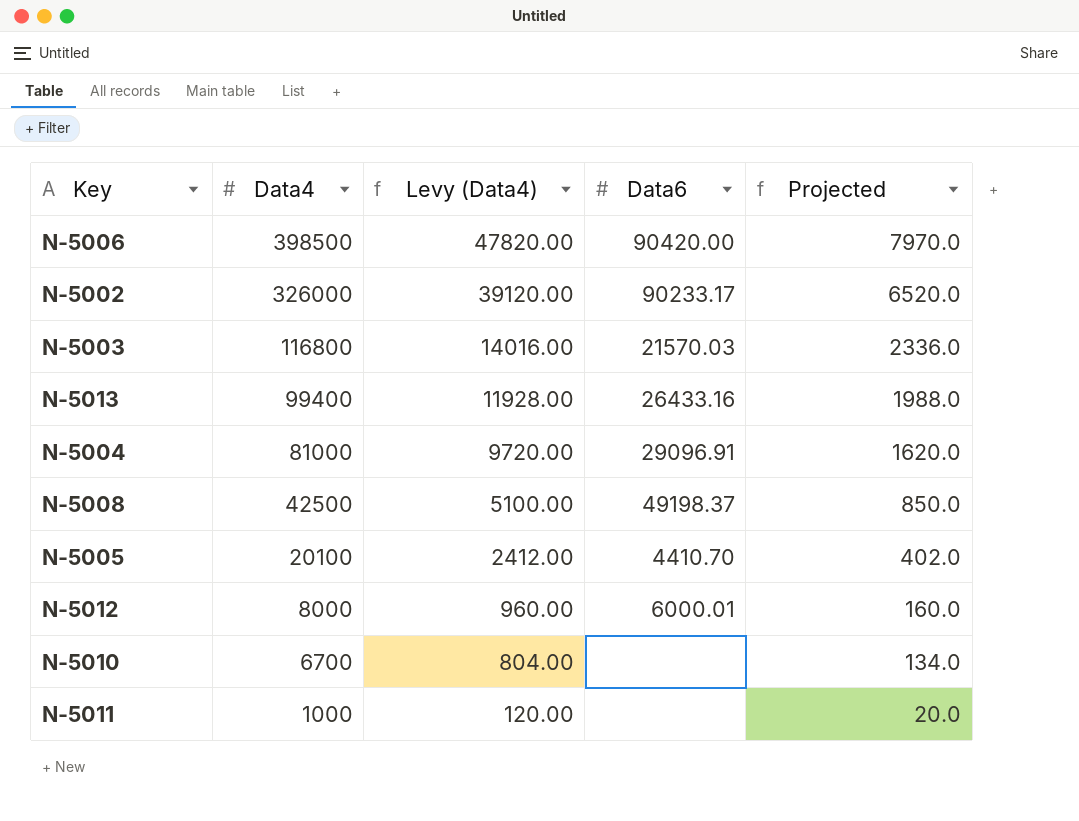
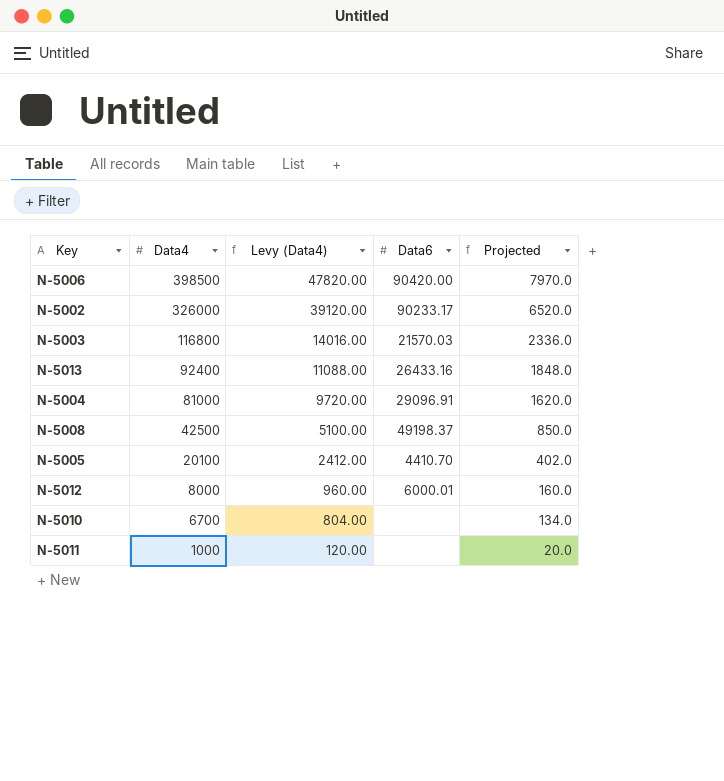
N-5013 | Data4: 99400 -> 92400
N-5013 | Levy (Data4): 11928.00 -> 11088.00
N-5013 | Projected: 1988.0 -> 1848.0

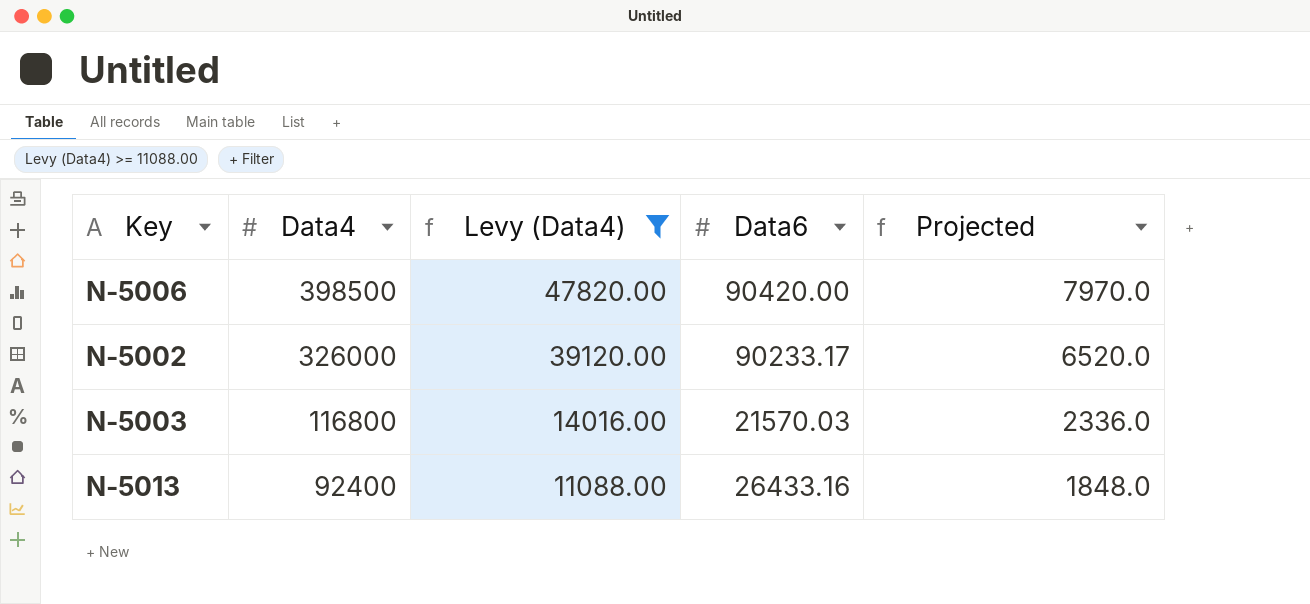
filter: none -> Levy (Data4) >= 11088.00

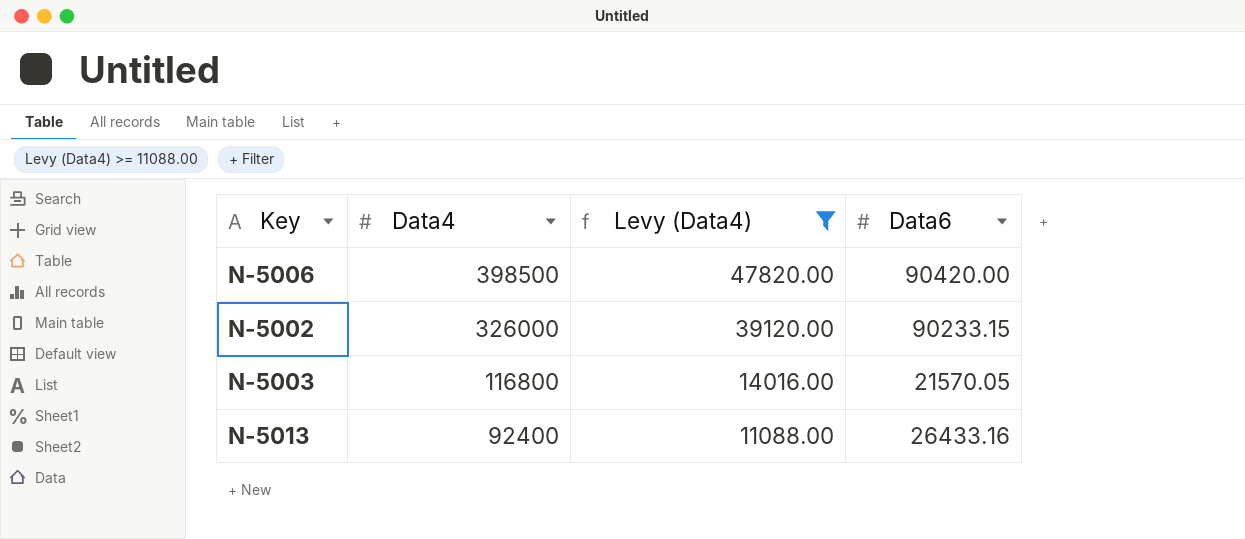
column Projected | formula: [Data4] * 0.02 -> none
N-5002 | Data6: 90233.17 -> 90233.15
N-5003 | Data6: 21570.03 -> 21570.05

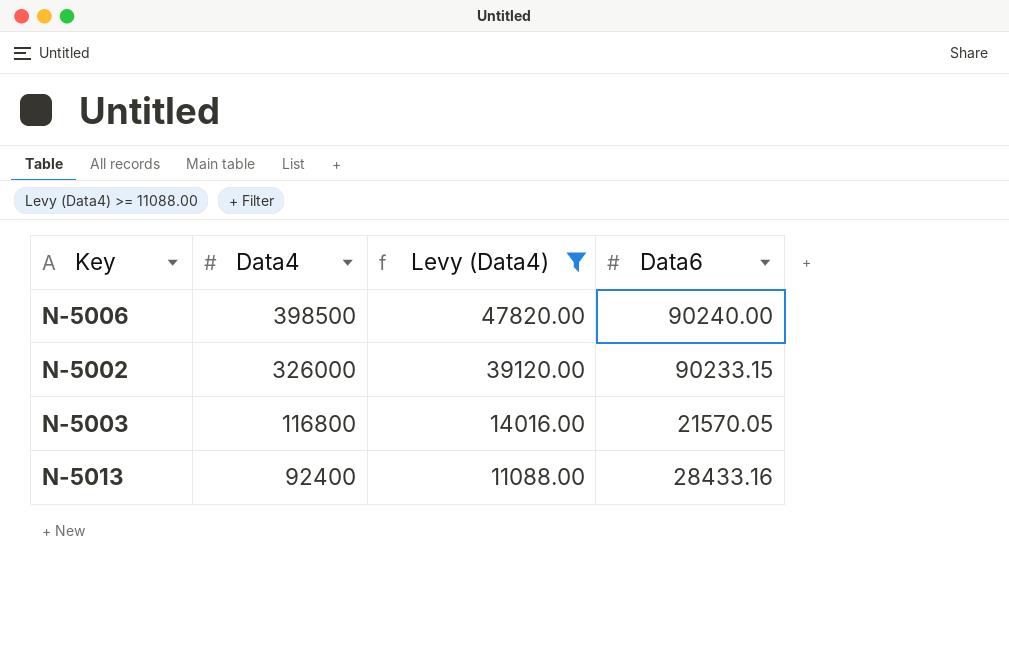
N-5006 | Data6: 90420.00 -> 90240.00
N-5013 | Data6: 26433.16 -> 28433.16

